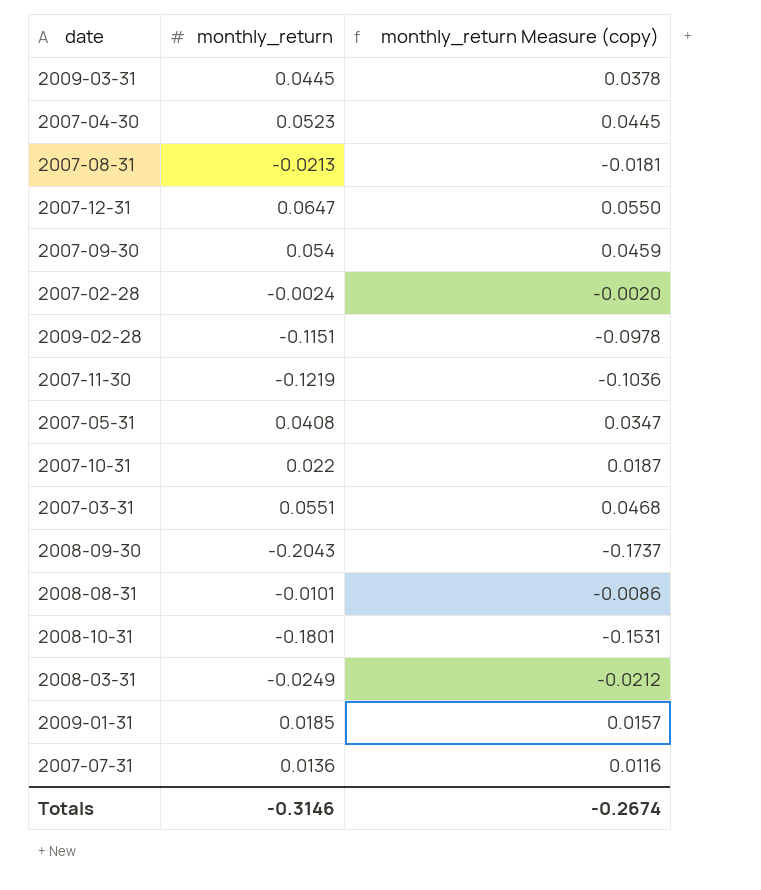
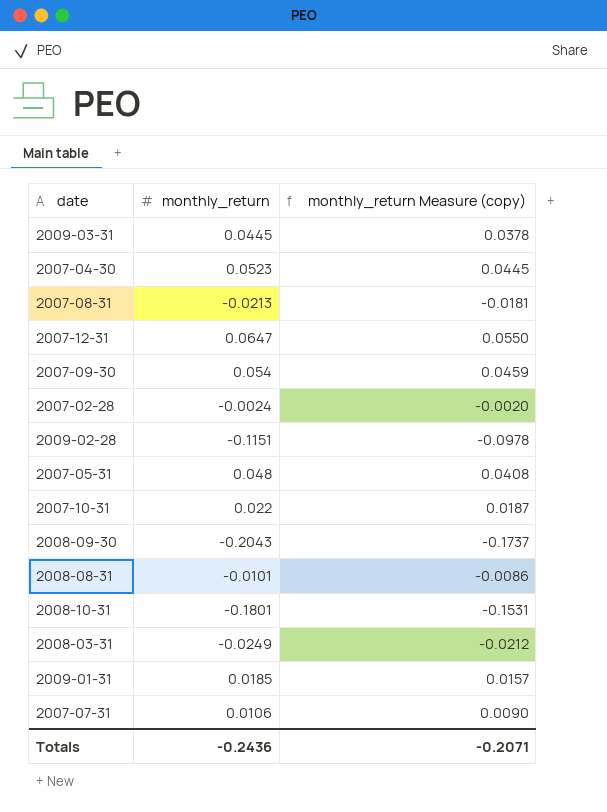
row 2007-11-30: -0.1219 | -0.1036 -> none
row 2007-03-31: 0.0551 | 0.0468 -> none
2007-05-31 | monthly_return: 0.0408 -> 0.048
2007-05-31 | monthly_return Measure (copy): 0.0347 -> 0.0408
2007-07-31 | monthly_return: 0.0136 -> 0.0106
2007-07-31 | monthly_return Measure (copy): 0.0116 -> 0.0090
Totals | monthly_return: -0.3146 -> -0.2436
Totals | monthly_return Measure (copy): -0.2674 -> -0.2071

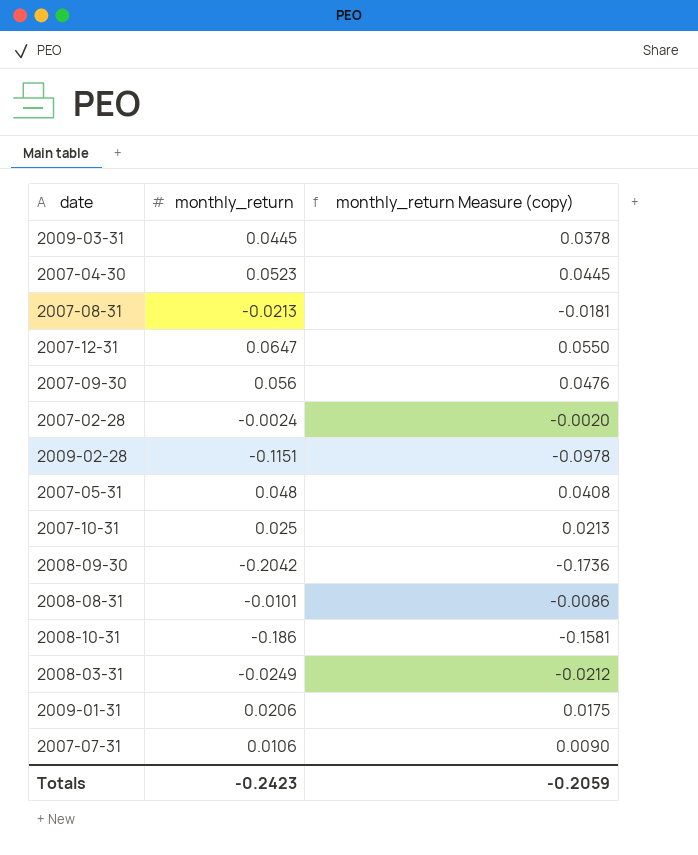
2007-09-30 | monthly_return: 0.054 -> 0.056
2007-09-30 | monthly_return Measure (copy): 0.0459 -> 0.0476
2007-10-31 | monthly_return: 0.022 -> 0.025
2007-10-31 | monthly_return Measure (copy): 0.0187 -> 0.0213
2008-09-30 | monthly_return: -0.2043 -> -0.2042
2008-09-30 | monthly_return Measure (copy): -0.1737 -> -0.1736
2008-10-31 | monthly_return: -0.1801 -> -0.186
2008-10-31 | monthly_return Measure (copy): -0.1531 -> -0.1581
2009-01-31 | monthly_return: 0.0185 -> 0.0206
2009-01-31 | monthly_return Measure (copy): 0.0157 -> 0.0175
Totals | monthly_return: -0.2436 -> -0.2423
Totals | monthly_return Measure (copy): -0.2071 -> -0.2059

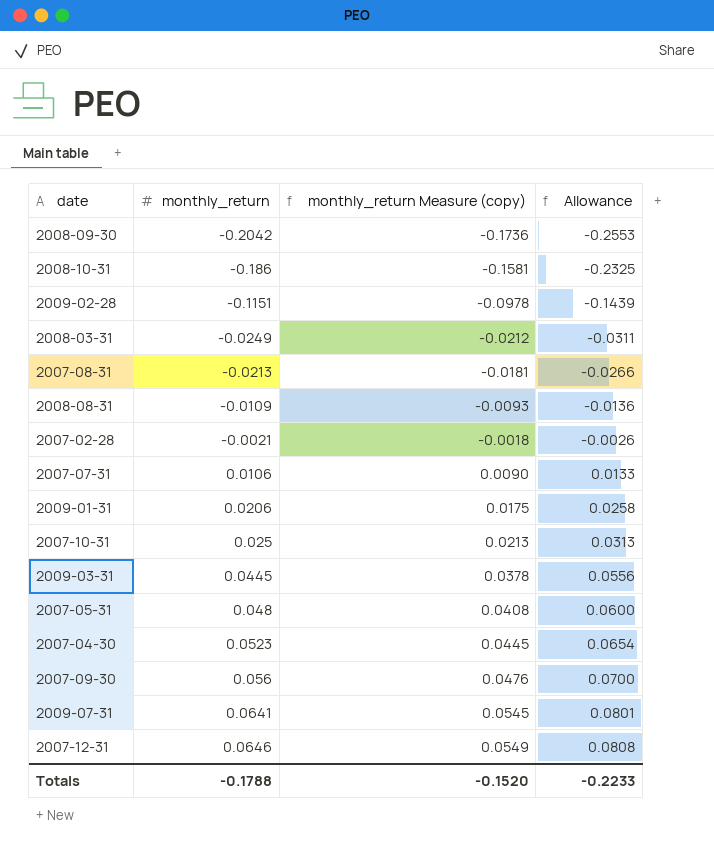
row order: none -> monthly_return ascending
column Allowance | formula: none -> [monthly_return] * 1.25
2008-08-31 | monthly_return: -0.0101 -> -0.0109
2008-08-31 | monthly_return Measure (copy): -0.0086 -> -0.0093
2007-02-28 | monthly_return: -0.0024 -> -0.0021
2007-02-28 | monthly_return Measure (copy): -0.0020 -> -0.0018
row 2009-07-31: none -> 0.0641 | 0.0545 | 0.0801
2007-12-31 | monthly_return: 0.0647 -> 0.0646
2007-12-31 | monthly_return Measure (copy): 0.0550 -> 0.0549
Totals | monthly_return: -0.2423 -> -0.1788
Totals | monthly_return Measure (copy): -0.2059 -> -0.1520

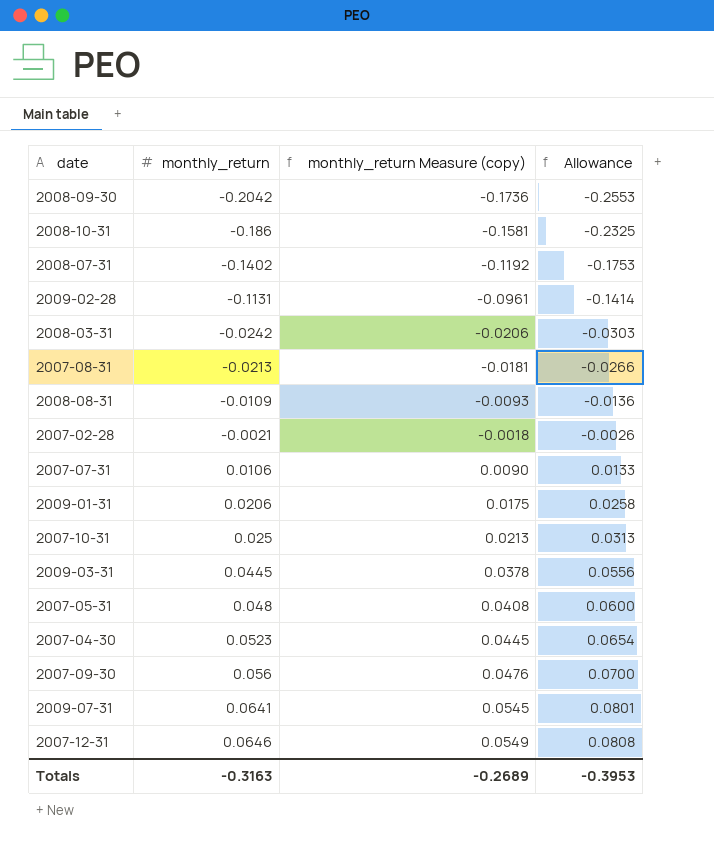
row 2008-07-31: none -> -0.1402 | -0.1192 | -0.1753
2009-02-28 | monthly_return: -0.1151 -> -0.1131
2009-02-28 | monthly_return Measure (copy): -0.0978 -> -0.0961
2009-02-28 | Allowance: -0.1439 -> -0.1414
2008-03-31 | monthly_return: -0.0249 -> -0.0242
2008-03-31 | monthly_return Measure (copy): -0.0212 -> -0.0206
2008-03-31 | Allowance: -0.0311 -> -0.0303
Totals | monthly_return: -0.1788 -> -0.3163
Totals | monthly_return Measure (copy): -0.1520 -> -0.2689
Totals | Allowance: -0.2233 -> -0.3953

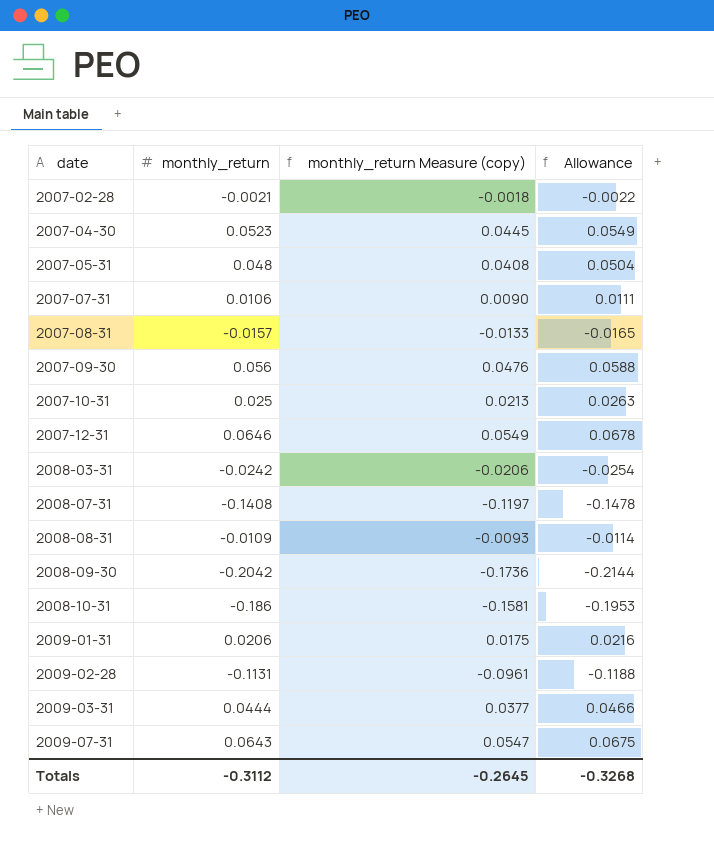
row order: monthly_return ascending -> date ascending
column Allowance | formula: [monthly_return] * 1.25 -> [monthly_return] * 1.05
2007-08-31 | monthly_return: -0.0213 -> -0.0157
2007-08-31 | monthly_return Measure (copy): -0.0181 -> -0.0133
2008-07-31 | monthly_return: -0.1402 -> -0.1408
2008-07-31 | monthly_return Measure (copy): -0.1192 -> -0.1197
2009-03-31 | monthly_return: 0.0445 -> 0.0444
2009-03-31 | monthly_return Measure (copy): 0.0378 -> 0.0377
2009-07-31 | monthly_return: 0.0641 -> 0.0643
2009-07-31 | monthly_return Measure (copy): 0.0545 -> 0.0547
Totals | monthly_return: -0.3163 -> -0.3112
Totals | monthly_return Measure (copy): -0.2689 -> -0.2645
Totals | Allowance: -0.3953 -> -0.3268

